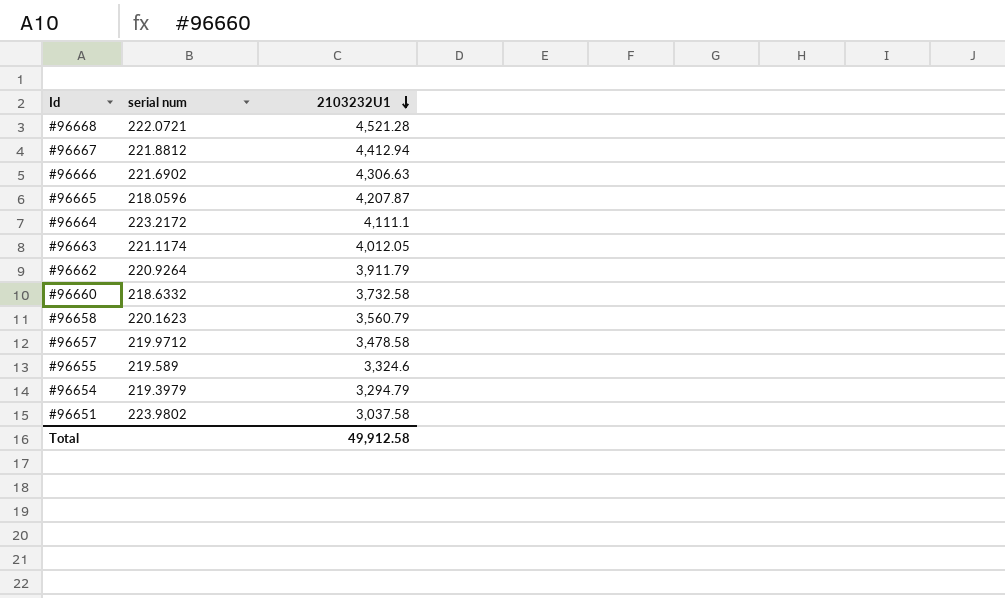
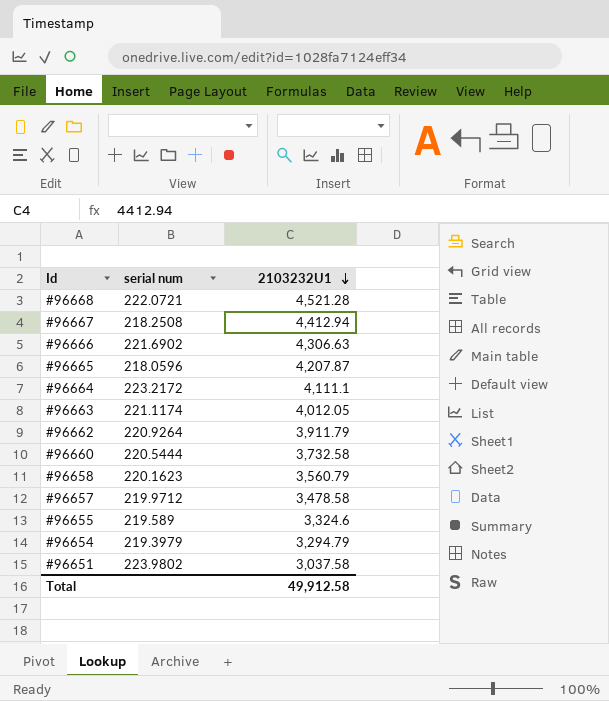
#96667 | serial num: 221.8812 -> 218.2508
#96660 | serial num: 218.6332 -> 220.5444

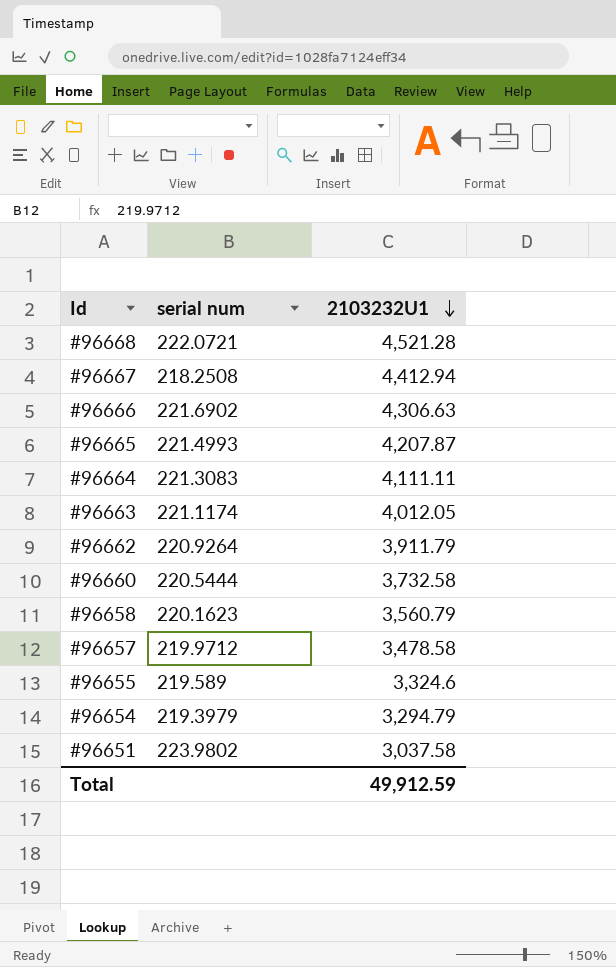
#96665 | serial num: 218.0596 -> 221.4993
#96664 | serial num: 223.2172 -> 221.3083
#96664 | 2103232U1: 4,111.1 -> 4,111.11
Total | 2103232U1: 49,912.58 -> 49,912.59

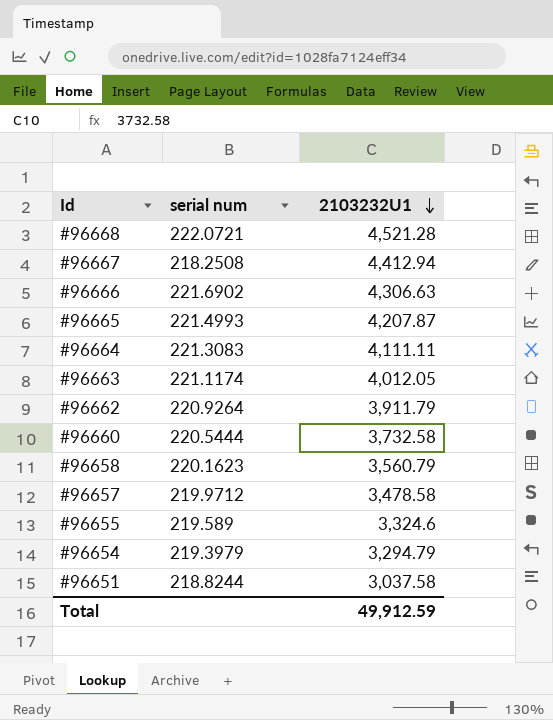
#96651 | serial num: 223.9802 -> 218.8244

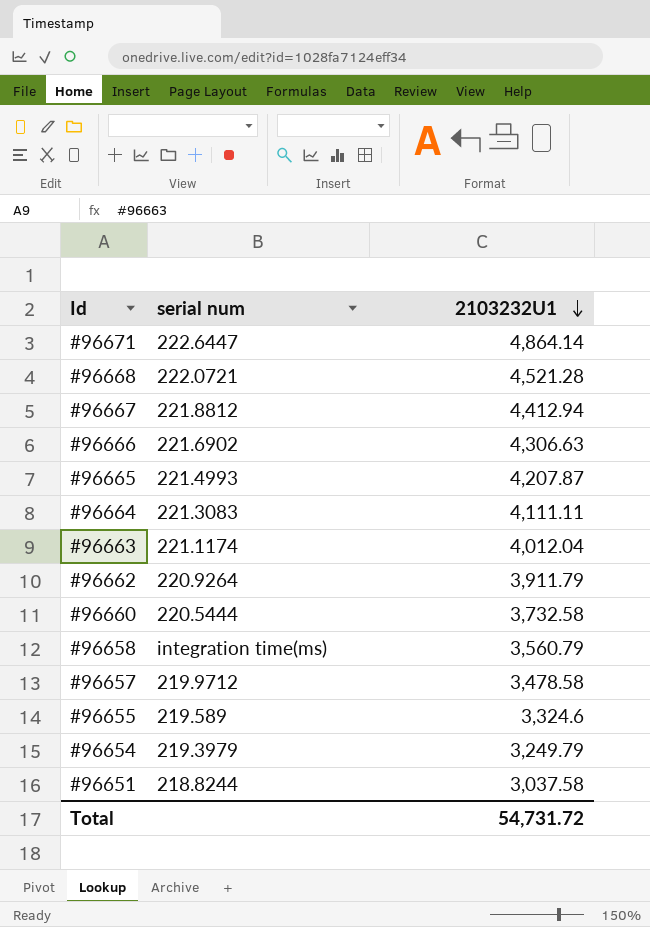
row #96671: none -> 222.6447 | 4,864.14
#96667 | serial num: 218.2508 -> 221.8812
#96663 | 2103232U1: 4,012.05 -> 4,012.04
#96658 | serial num: 220.1623 -> integration time(ms)
#96654 | 2103232U1: 3,294.79 -> 3,249.79
Total | 2103232U1: 49,912.59 -> 54,731.72

